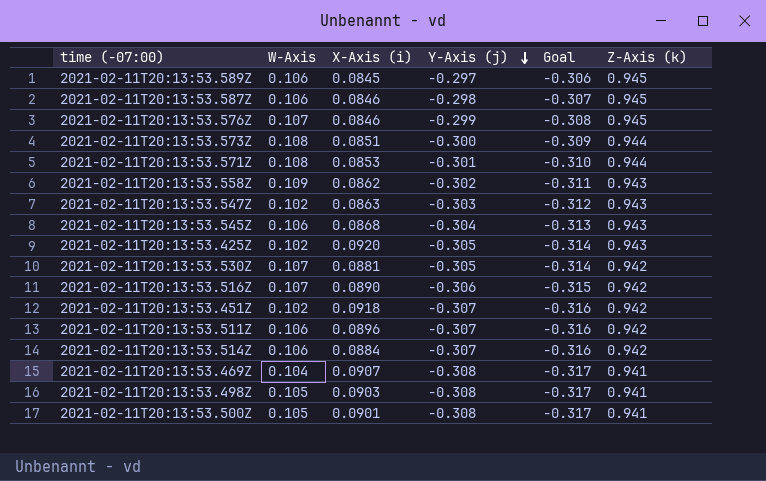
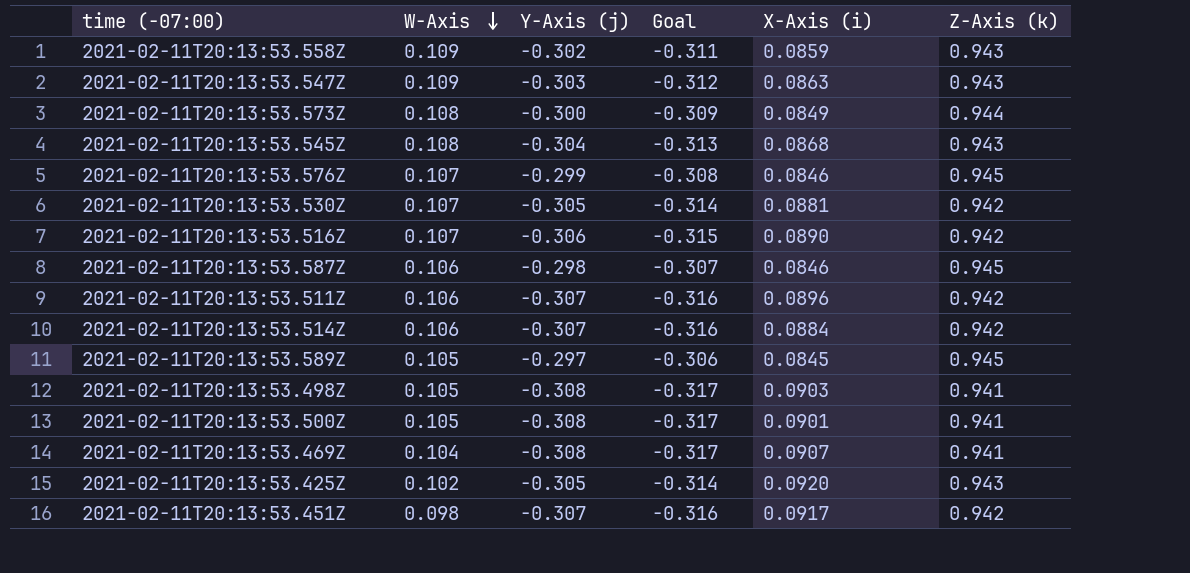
row order: Y-Axis (j) descending -> W-Axis descending
column X-Axis (i) | position: 3 -> 5
row 2021-02-11T20:13:53.571Z: 0.108 | 0.0853 | -0.301 | -0.310 | 0.944 -> none
2021-02-11T20:13:53.558Z | X-Axis (i): 0.0862 -> 0.0859
2021-02-11T20:13:53.547Z | W-Axis: 0.102 -> 0.109
2021-02-11T20:13:53.573Z | X-Axis (i): 0.0851 -> 0.0849
2021-02-11T20:13:53.545Z | W-Axis: 0.106 -> 0.108
2021-02-11T20:13:53.589Z | W-Axis: 0.106 -> 0.105
2021-02-11T20:13:53.451Z | W-Axis: 0.102 -> 0.098
2021-02-11T20:13:53.451Z | X-Axis (i): 0.0918 -> 0.0917

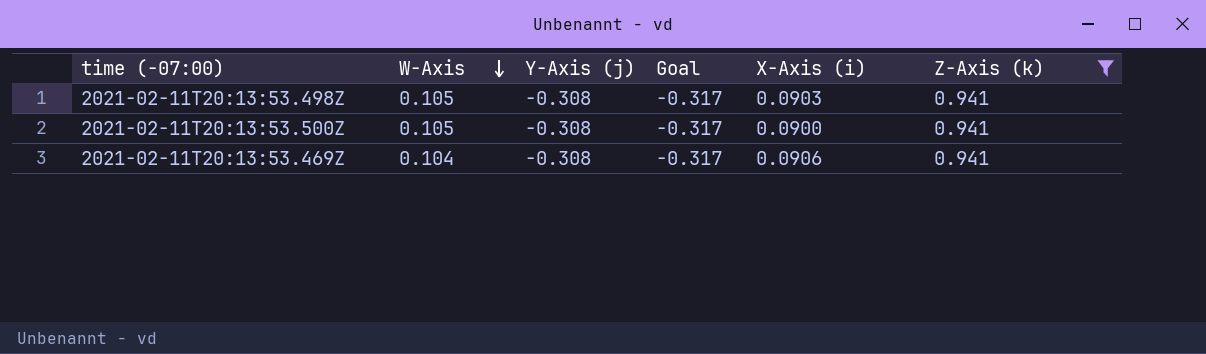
filter: none -> Z-Axis (k) = 0.941
2021-02-11T20:13:53.500Z | X-Axis (i): 0.0901 -> 0.0900
2021-02-11T20:13:53.469Z | X-Axis (i): 0.0907 -> 0.0906

